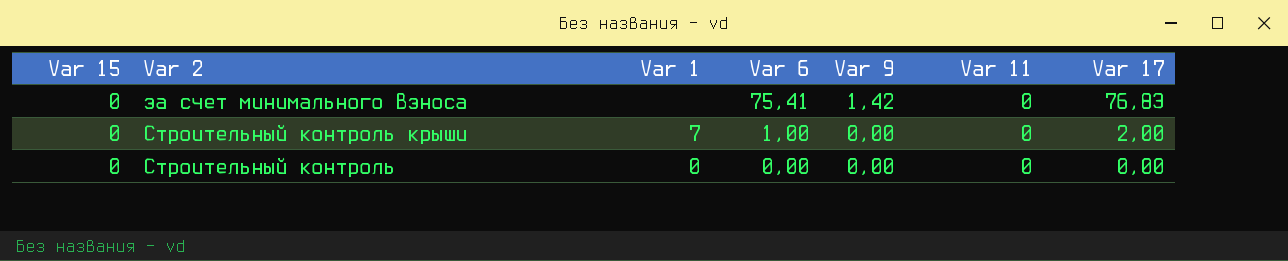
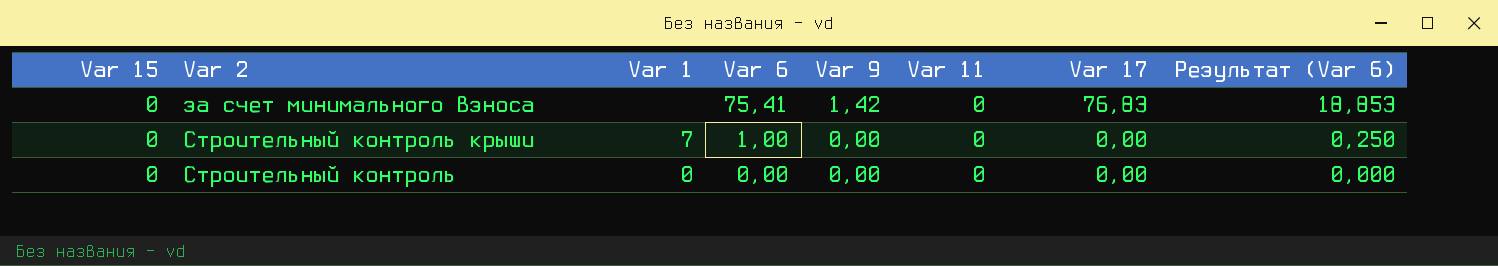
column Результат (Var 6) | formula: none -> [Var 6] * 0,25
Строительный контроль крыши | Var 17: 2,00 -> 0,00

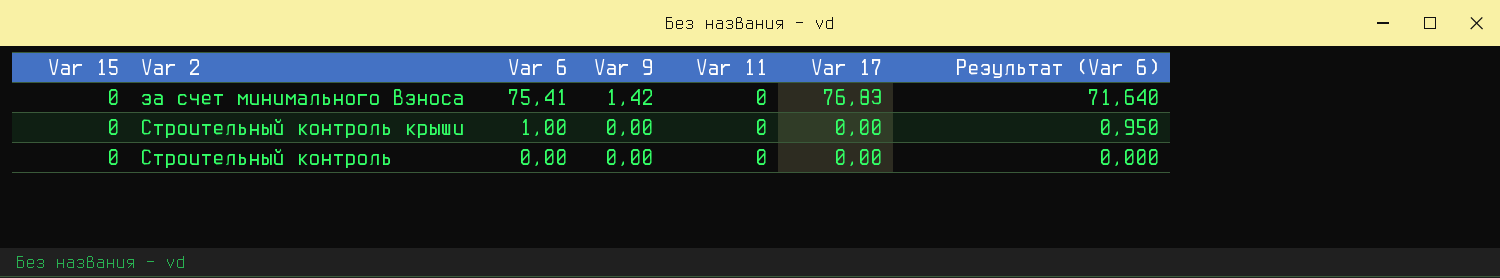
column Var 1 | position: 3 -> none
column Результат (Var 6) | formula: [Var 6] * 0,25 -> [Var 6] * 0,95

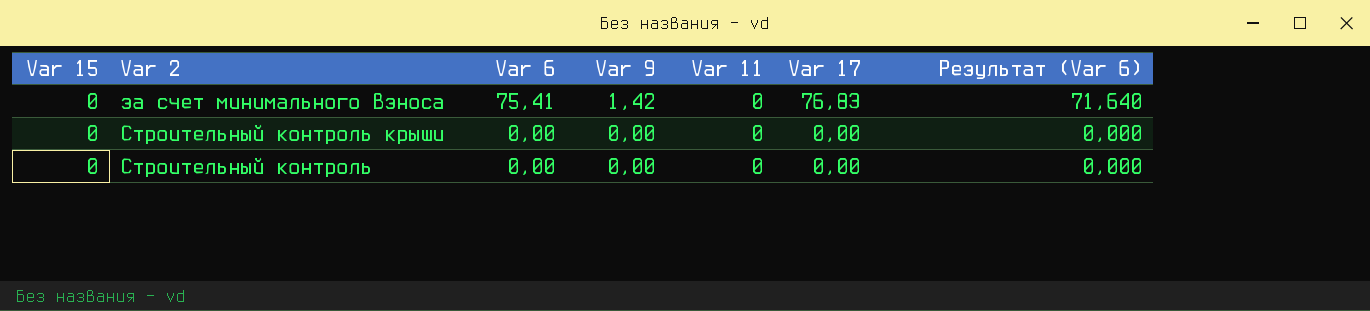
Строительный контроль крыши | Var 6: 1,00 -> 0,00
Строительный контроль крыши | Результат (Var 6): 0,950 -> 0,000

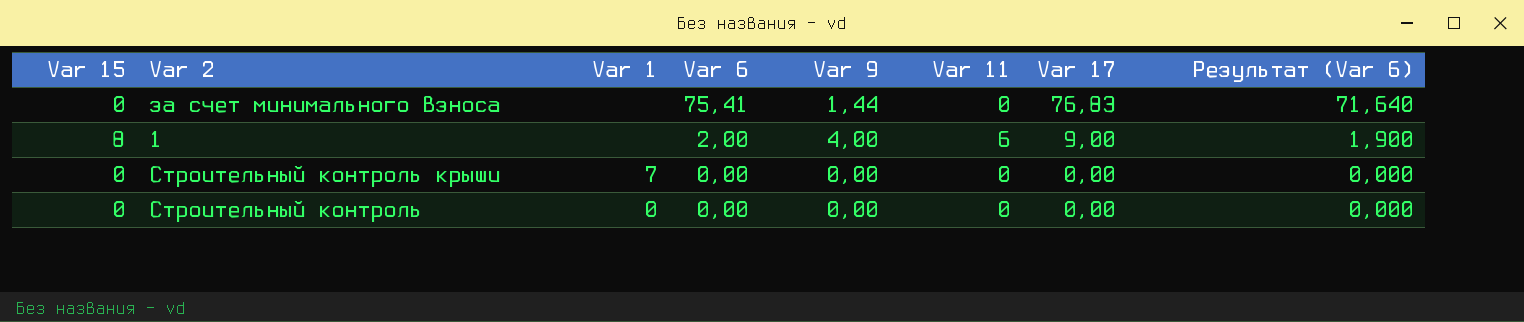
column Var 1 | position: none -> 3
за счет минимального взноса | Var 9: 1,42 -> 1,44
row 1: none -> 8 | none | 2,00 | 4,00 | 6 | 9,00 | 1,900

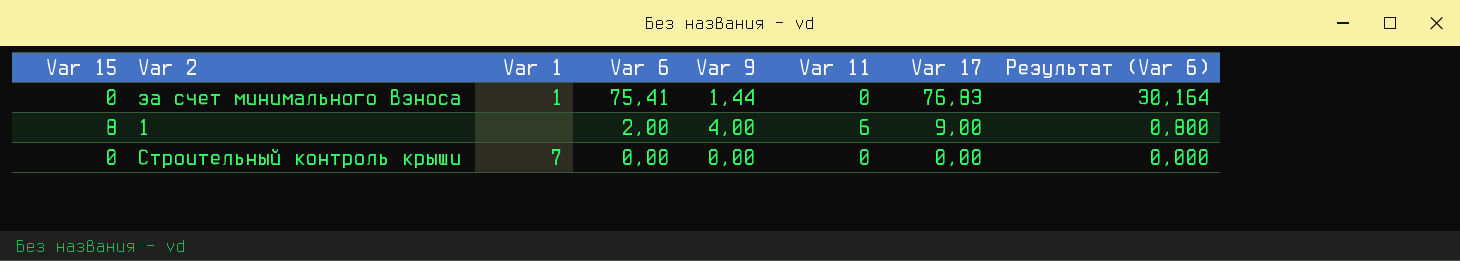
column Результат (Var 6) | formula: [Var 6] * 0,95 -> [Var 6] * 0,4
row Строительный контроль: 0 | 0 | 0,00 | 0,00 | 0 | 0,00 | 0,000 -> none
за счет минимального взноса | Var 1: none -> 1

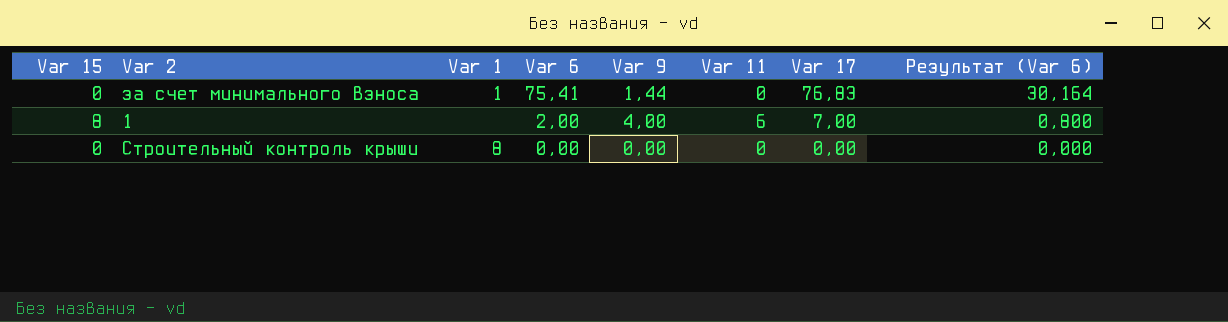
1 | Var 17: 9,00 -> 7,00
Строительный контроль крыши | Var 1: 7 -> 8

